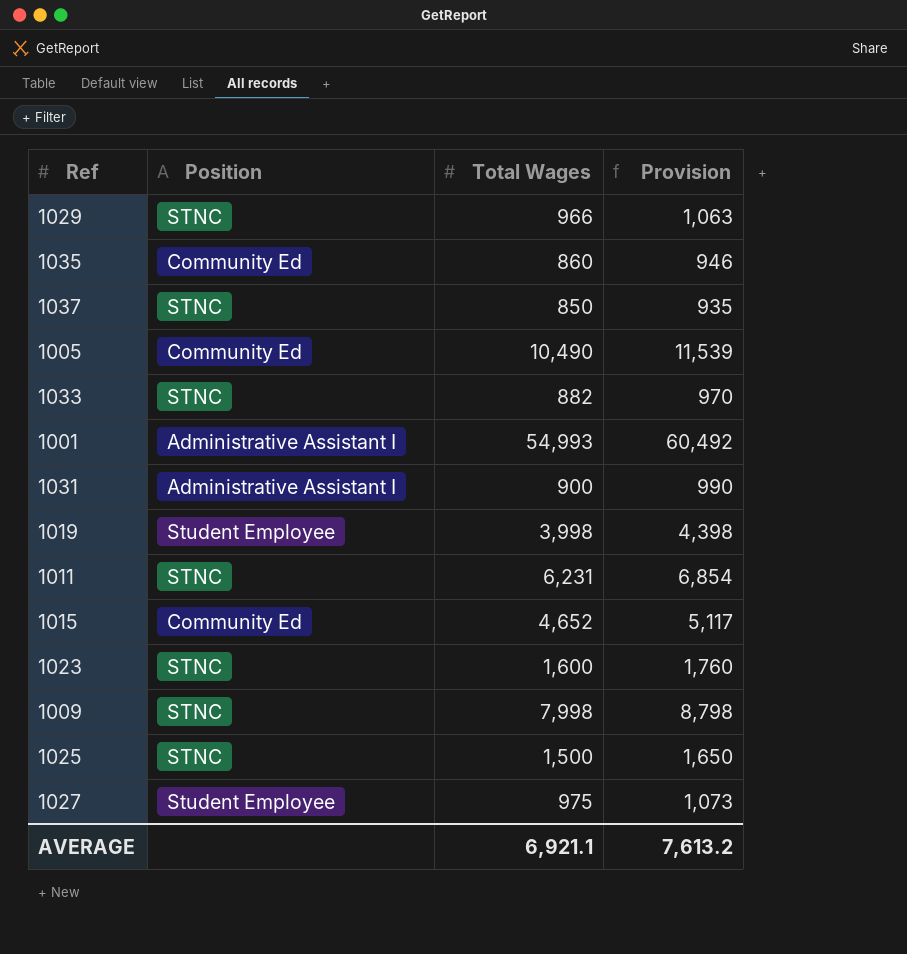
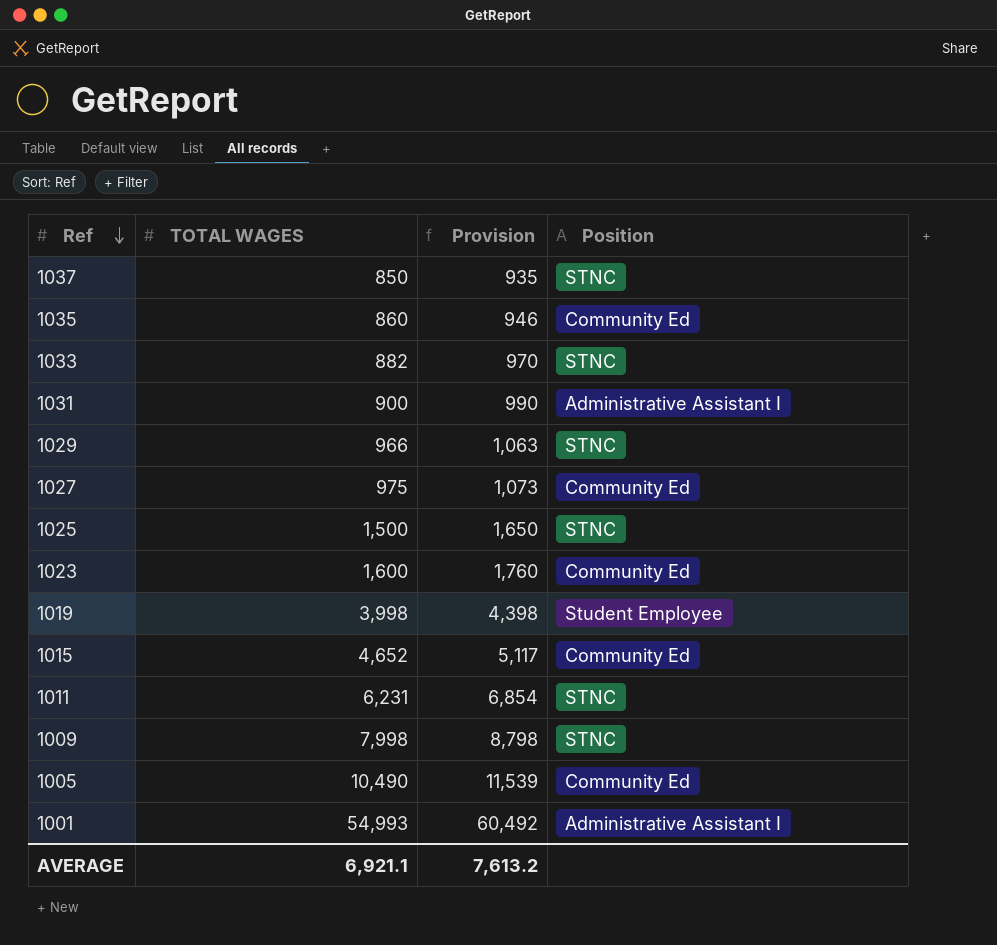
row order: none -> Ref descending
column name: Total Wages -> TOTAL WAGES
column Position | position: 2 -> 4
1027 | Position: Student Employee -> Community Ed
1023 | Position: STNC -> Community Ed

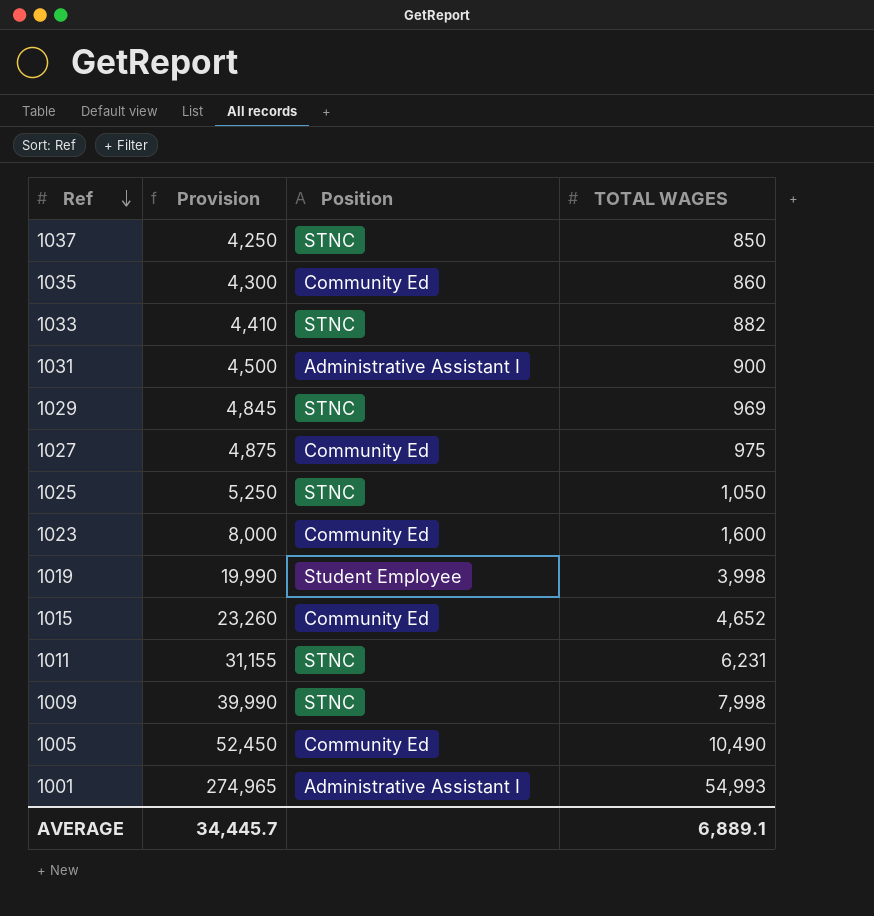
column Provision | formula: [TOTAL WAGES] * 1.1 -> [TOTAL WAGES] * 5
column TOTAL WAGES | position: 2 -> 4
1029 | TOTAL WAGES: 966 -> 969
1025 | TOTAL WAGES: 1,500 -> 1,050
AVERAGE | Provision: 7,613.2 -> 34,445.7
AVERAGE | TOTAL WAGES: 6,921.1 -> 6,889.1

